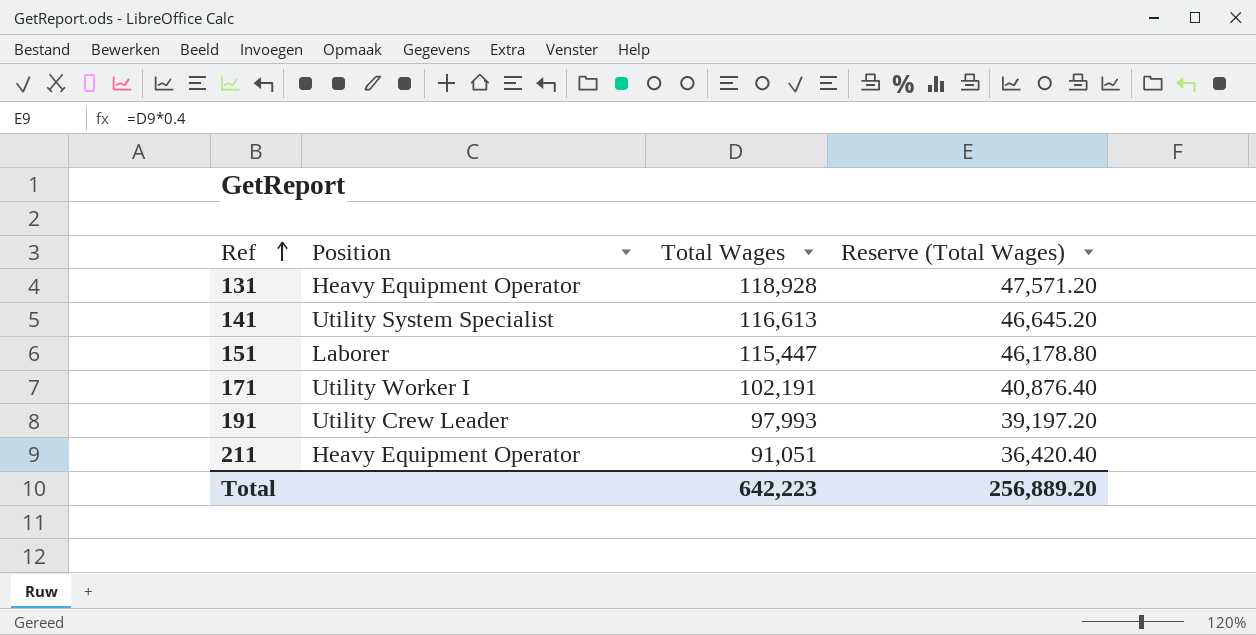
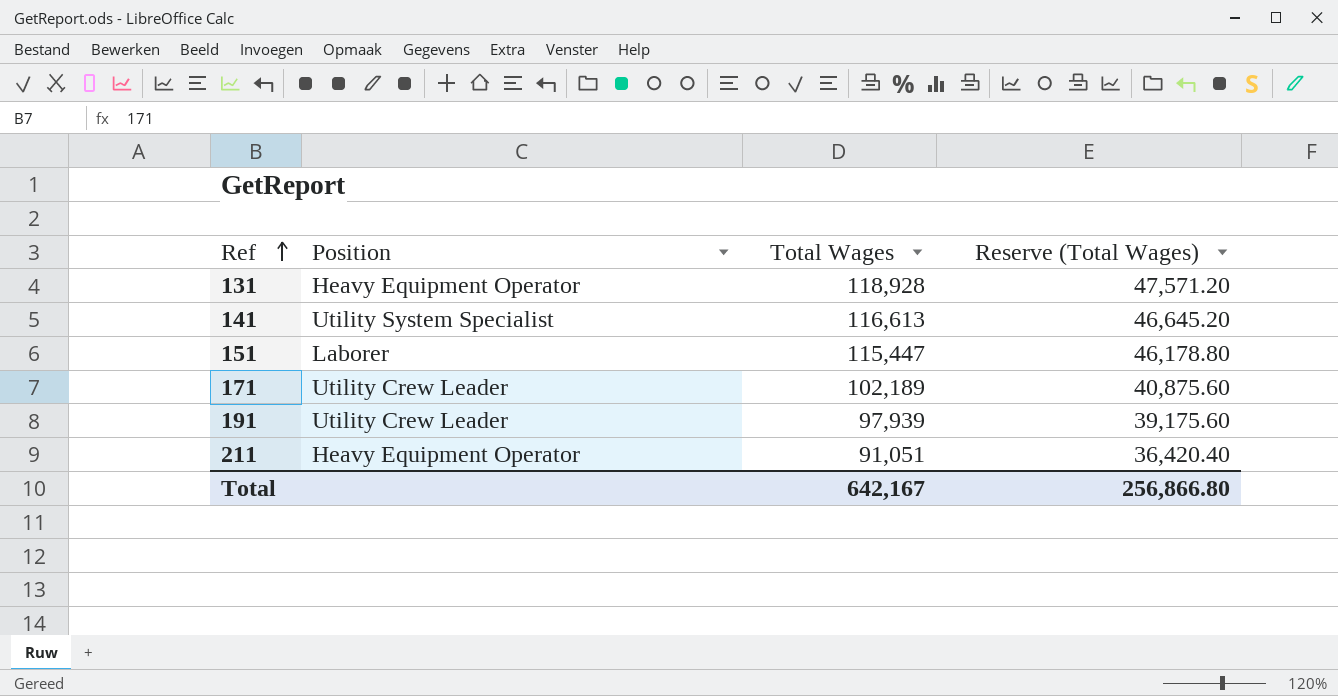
171 | Position: Utility Worker I -> Utility Crew Leader
171 | Total Wages: 102,191 -> 102,189
171 | Reserve (Total Wages): 40,876.40 -> 40,875.60
191 | Total Wages: 97,993 -> 97,939
191 | Reserve (Total Wages): 39,197.20 -> 39,175.60
Total | Total Wages: 642,223 -> 642,167
Total | Reserve (Total Wages): 256,889.20 -> 256,866.80

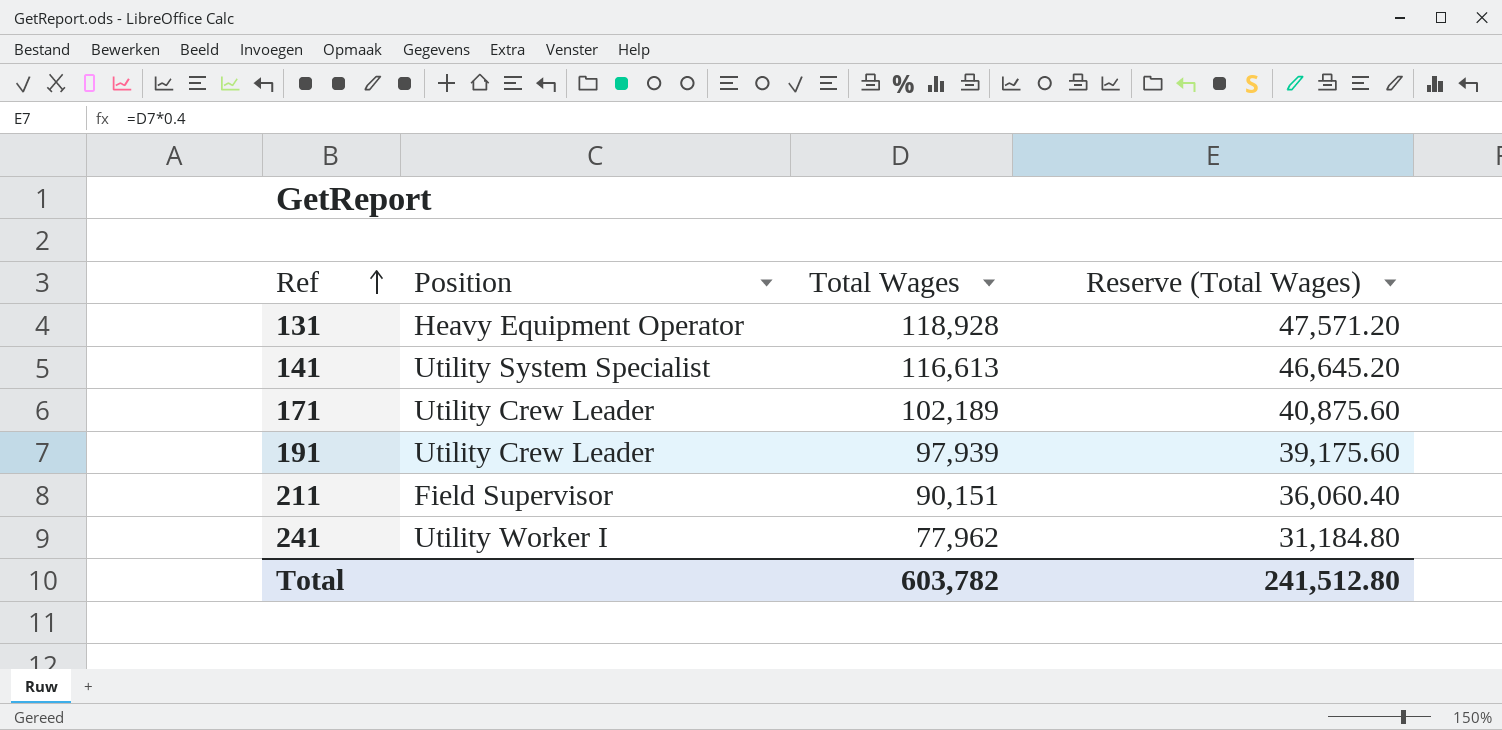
row 151: Laborer | 115,447 | 46,178.80 -> none
211 | Position: Heavy Equipment Operator -> Field Supervisor
211 | Total Wages: 91,051 -> 90,151
211 | Reserve (Total Wages): 36,420.40 -> 36,060.40
row 241: none -> Utility Worker I | 77,962 | 31,184.80
Total | Total Wages: 642,167 -> 603,782
Total | Reserve (Total Wages): 256,866.80 -> 241,512.80

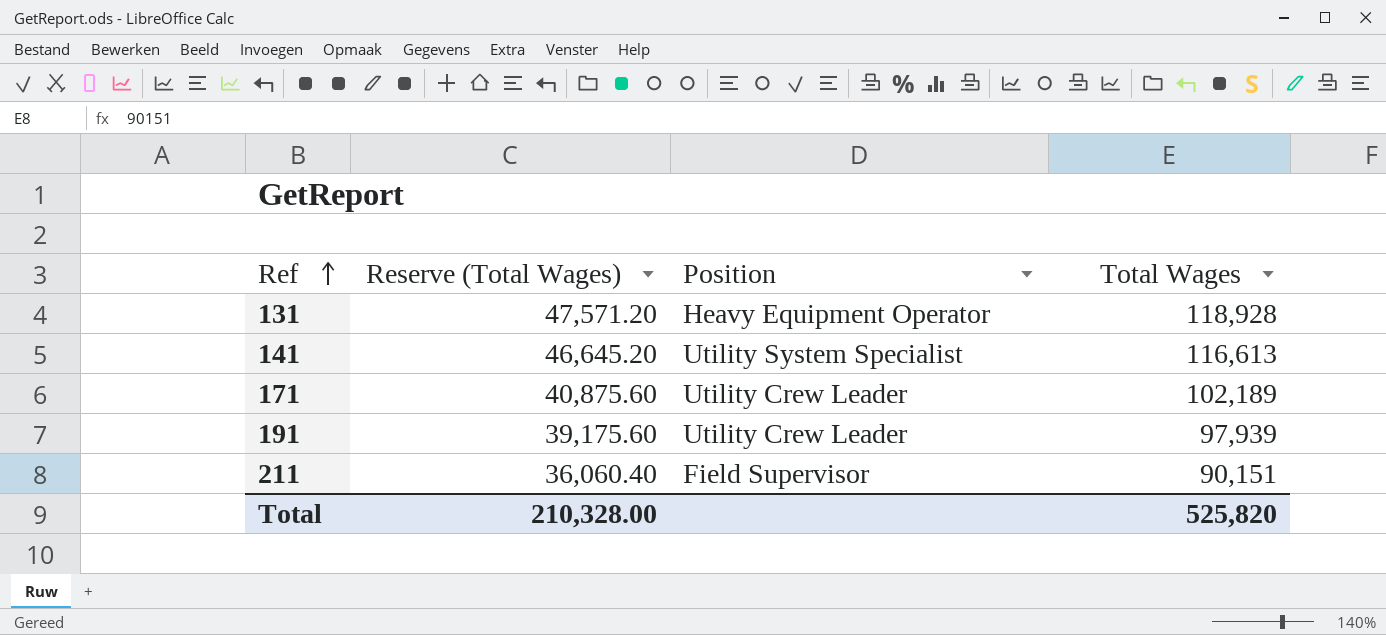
column Reserve (Total Wages) | position: 4 -> 2
row 241: Utility Worker I | 77,962 | 31,184.80 -> none
Total | Reserve (Total Wages): 241,512.80 -> 210,328.00
Total | Total Wages: 603,782 -> 525,820

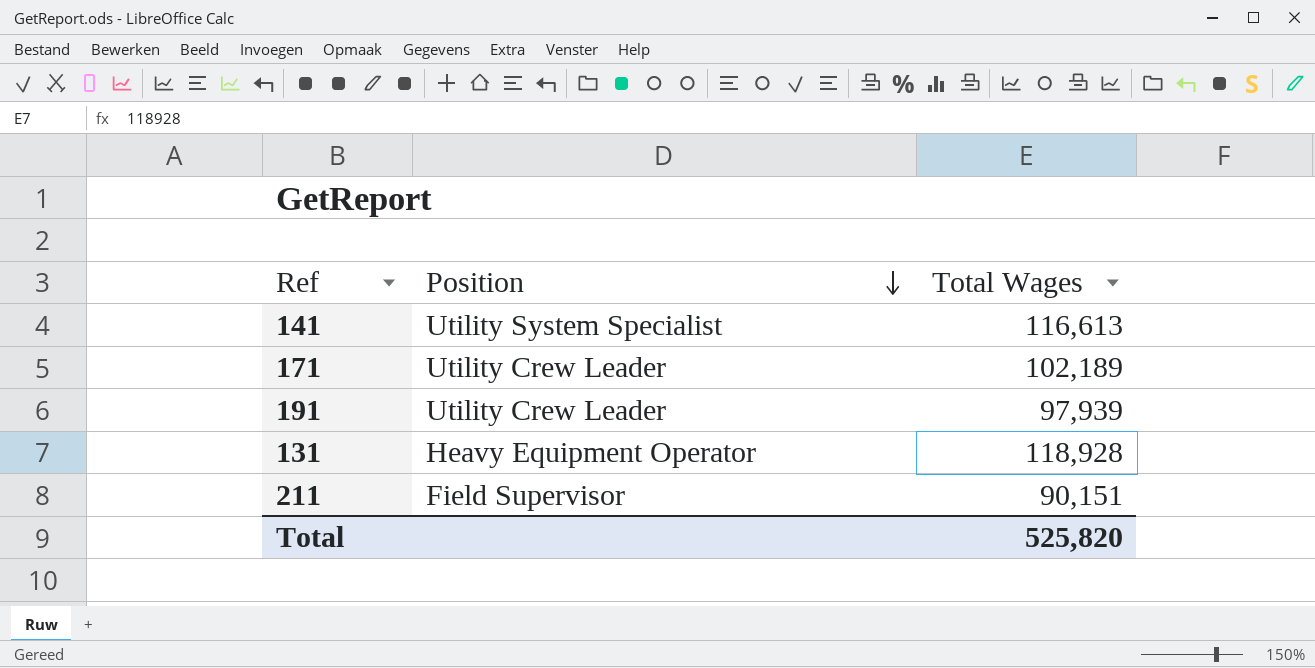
row order: Ref ascending -> Position descending
column Reserve (Total Wages) | formula: [Total Wages] * 0.4 -> none

